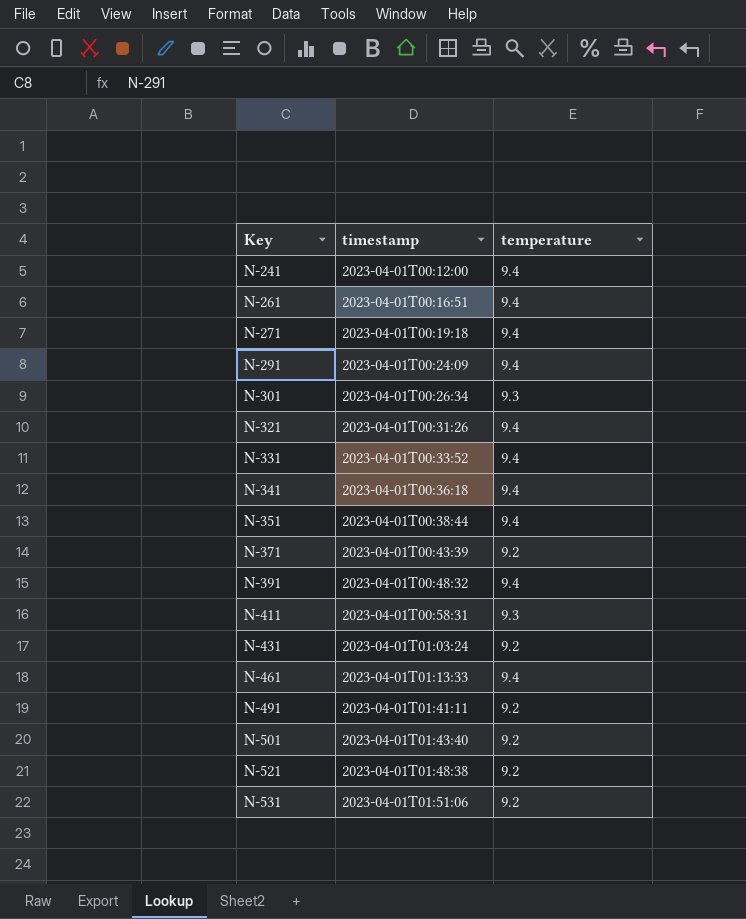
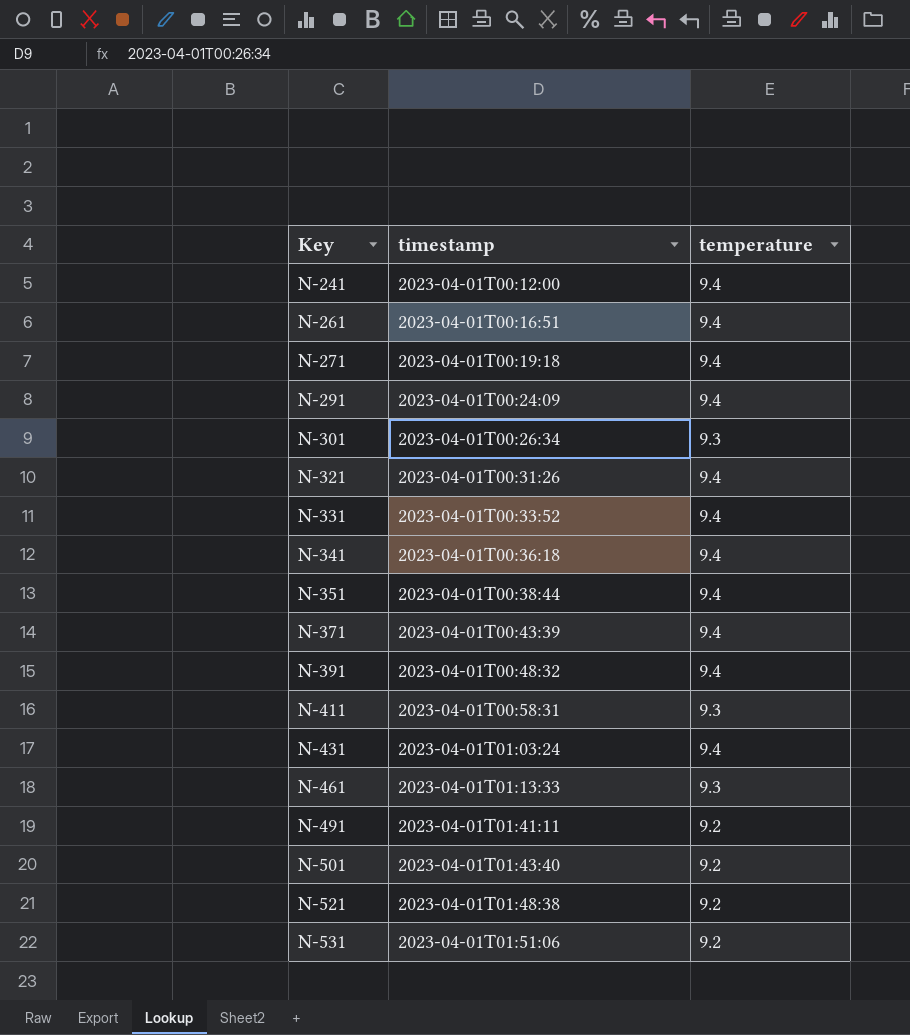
N-371 | temperature: 9.2 -> 9.4
N-431 | temperature: 9.2 -> 9.4
N-461 | temperature: 9.4 -> 9.3

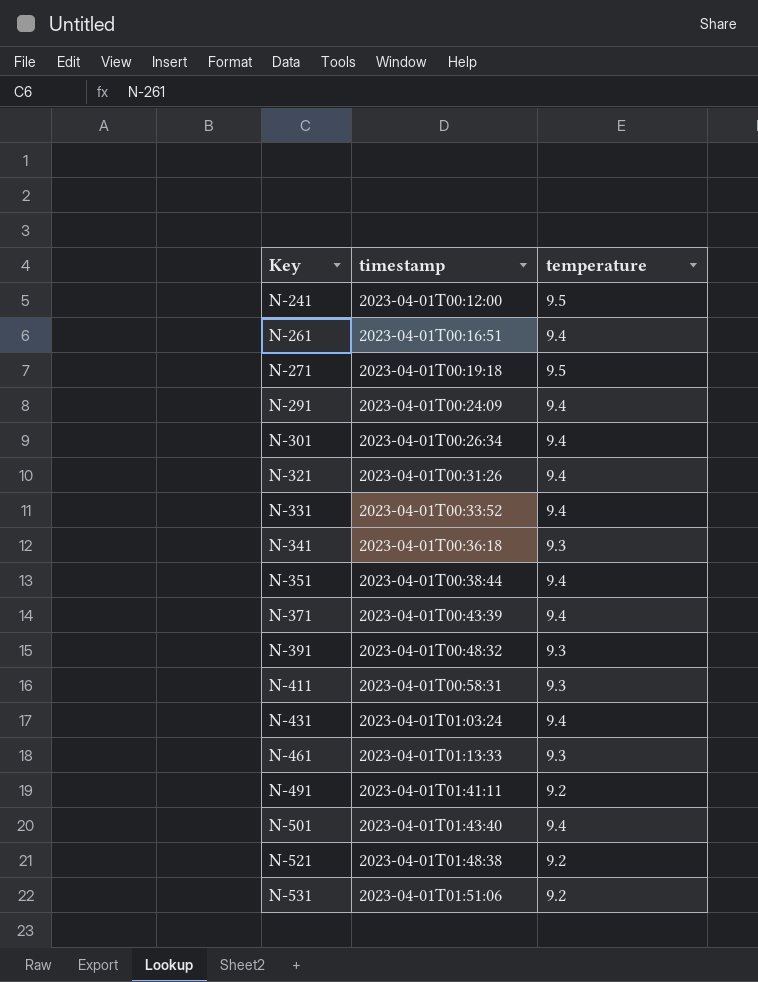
N-241 | temperature: 9.4 -> 9.5
N-271 | temperature: 9.4 -> 9.5
N-301 | temperature: 9.3 -> 9.4
N-341 | temperature: 9.4 -> 9.3
N-391 | temperature: 9.4 -> 9.3
N-501 | temperature: 9.2 -> 9.4

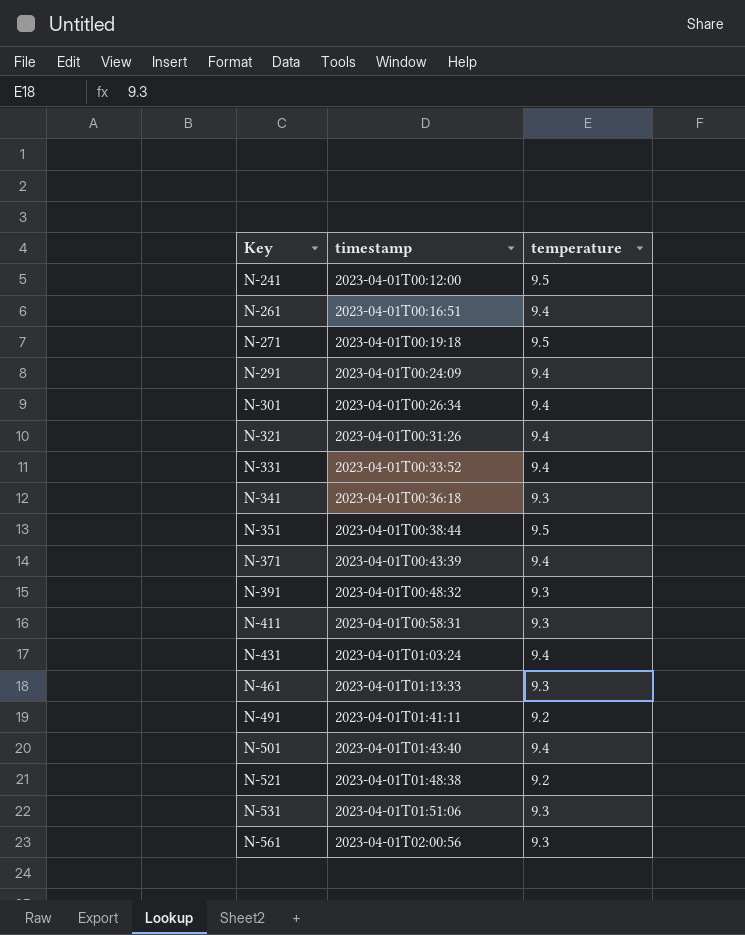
N-351 | temperature: 9.4 -> 9.5
N-531 | temperature: 9.2 -> 9.3
row N-561: none -> 2023-04-01T02:00:56 | 9.3

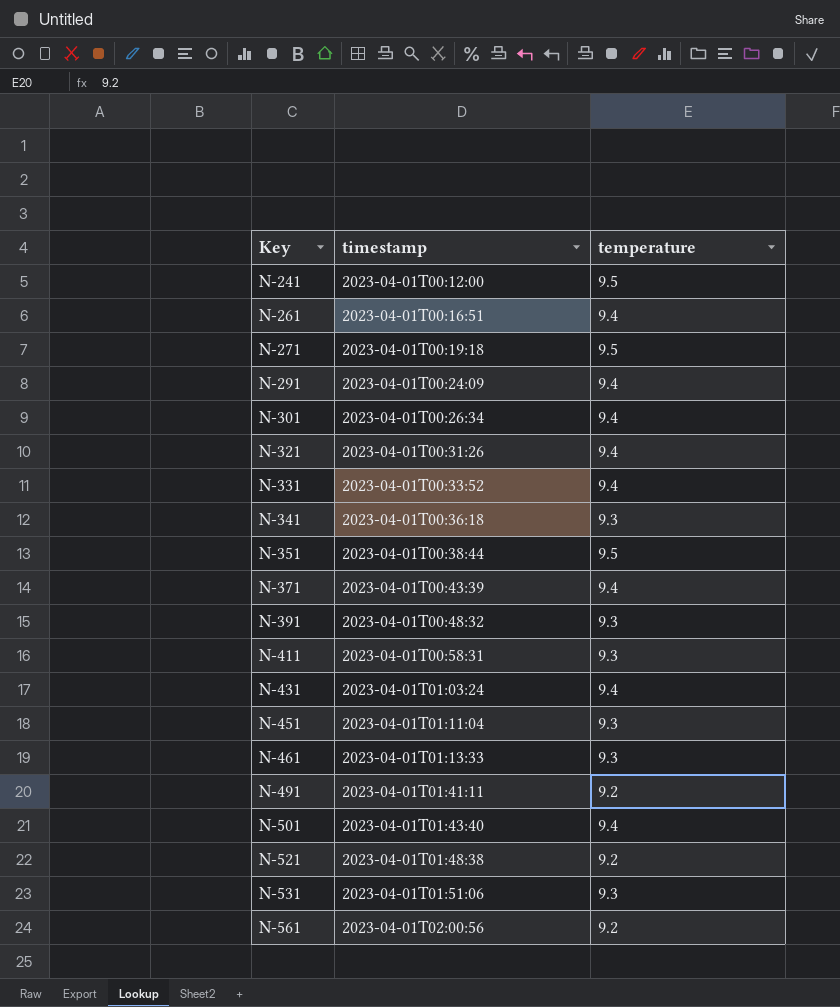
row N-451: none -> 2023-04-01T01:11:04 | 9.3
N-561 | temperature: 9.3 -> 9.2

